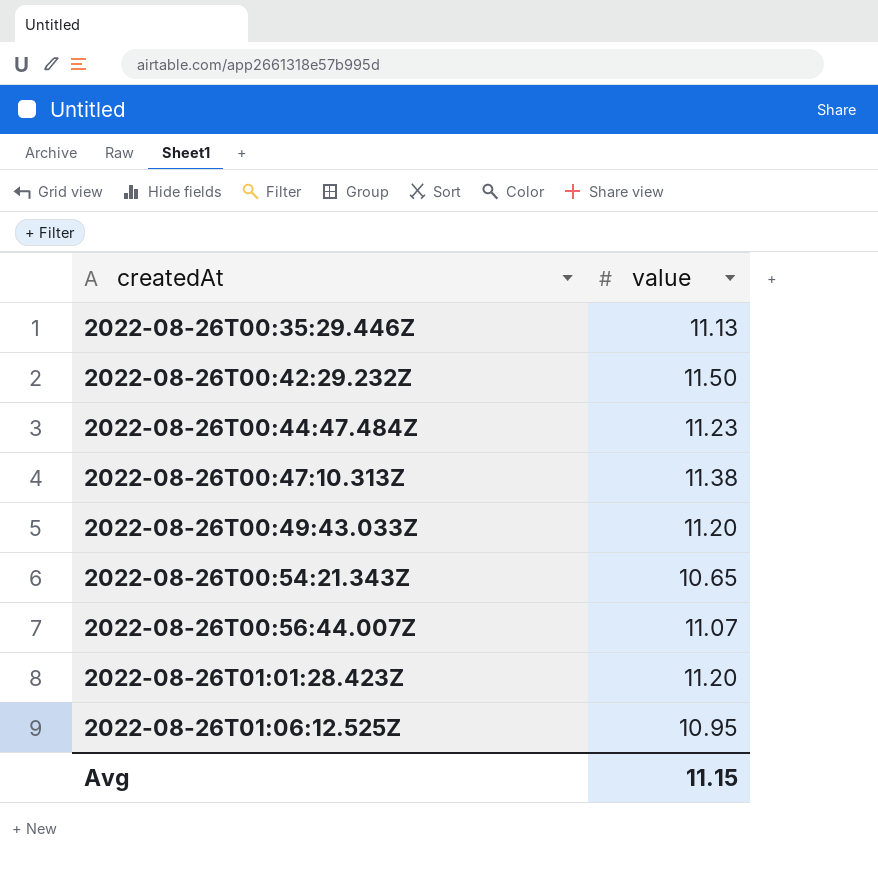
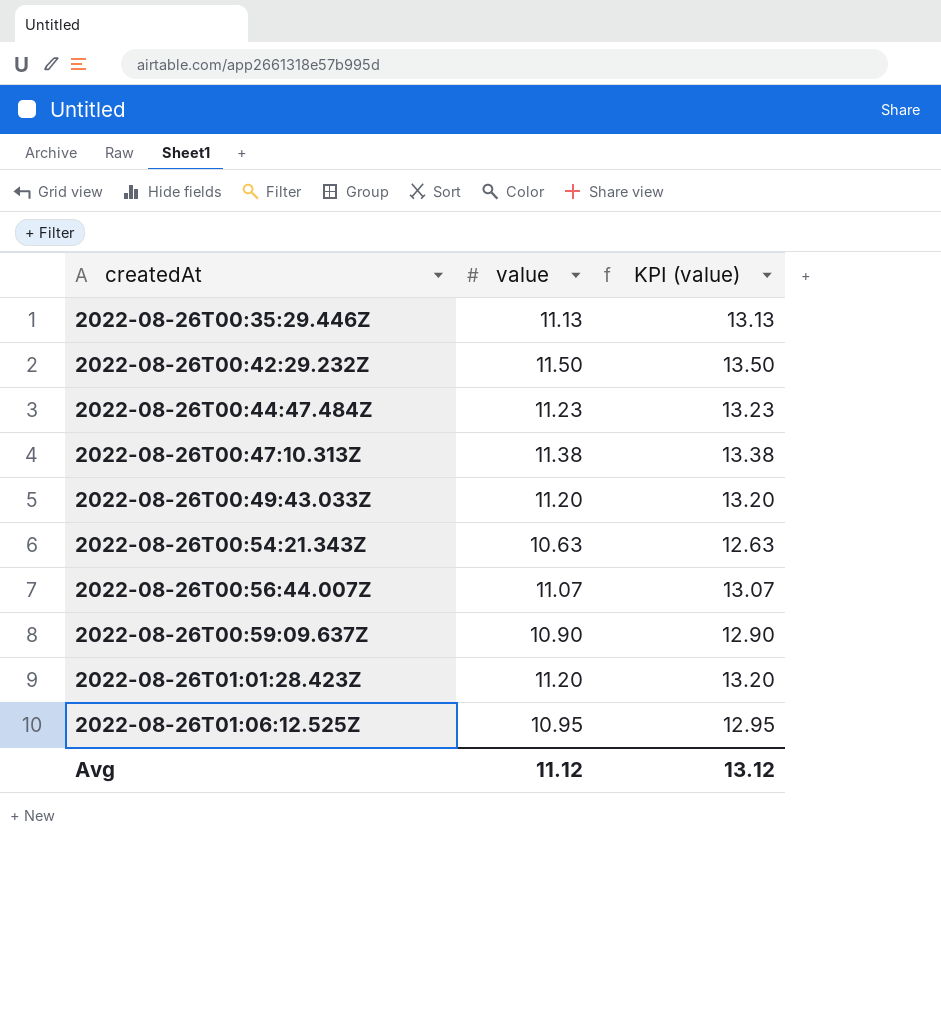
column KPI (value) | formula: none -> [value] + 2
2022-08-26T00:54:21.343Z | value: 10.65 -> 10.63
row 2022-08-26T00:59:09.637Z: none -> 10.90 | 12.90
Avg | value: 11.15 -> 11.12

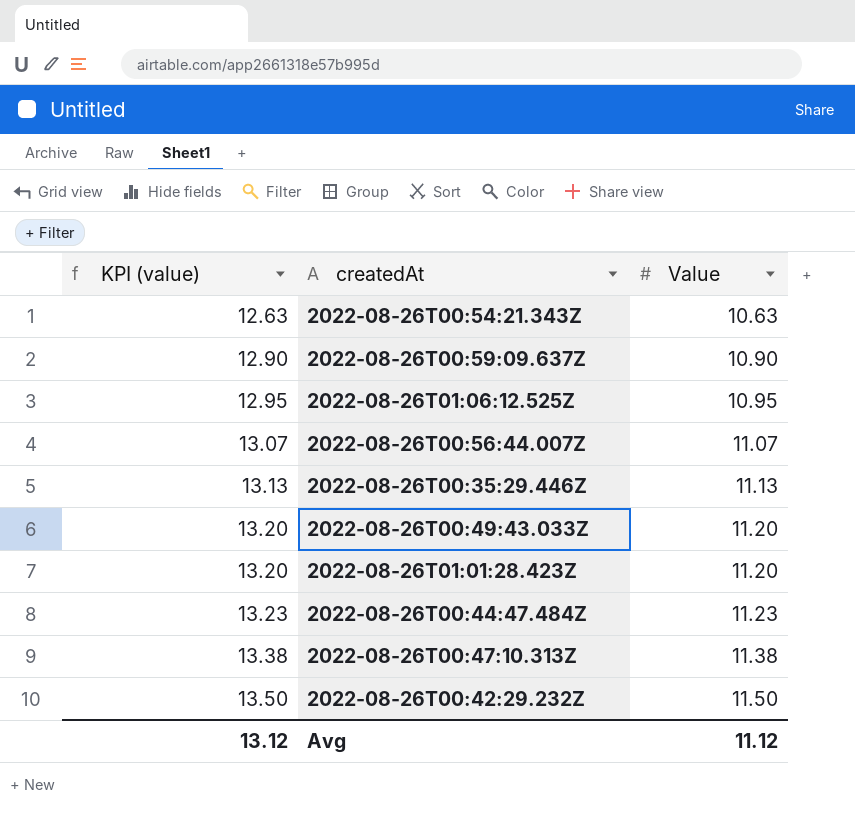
row order: createdAt ascending -> KPI (value) ascending
column KPI (value) | position: 3 -> 1
column name: value -> Value

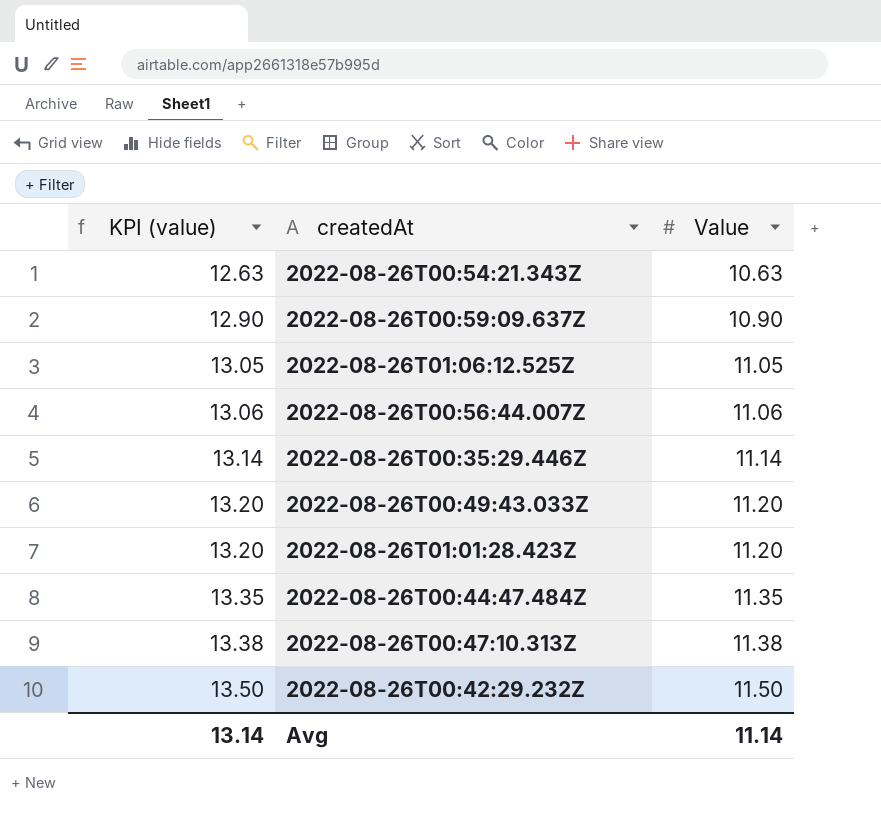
2022-08-26T01:06:12.525Z | KPI (value): 12.95 -> 13.05
2022-08-26T01:06:12.525Z | Value: 10.95 -> 11.05
2022-08-26T00:56:44.007Z | KPI (value): 13.07 -> 13.06
2022-08-26T00:56:44.007Z | Value: 11.07 -> 11.06
2022-08-26T00:35:29.446Z | KPI (value): 13.13 -> 13.14
2022-08-26T00:35:29.446Z | Value: 11.13 -> 11.14
2022-08-26T00:44:47.484Z | KPI (value): 13.23 -> 13.35
2022-08-26T00:44:47.484Z | Value: 11.23 -> 11.35
Avg | KPI (value): 13.12 -> 13.14
Avg | Value: 11.12 -> 11.14

